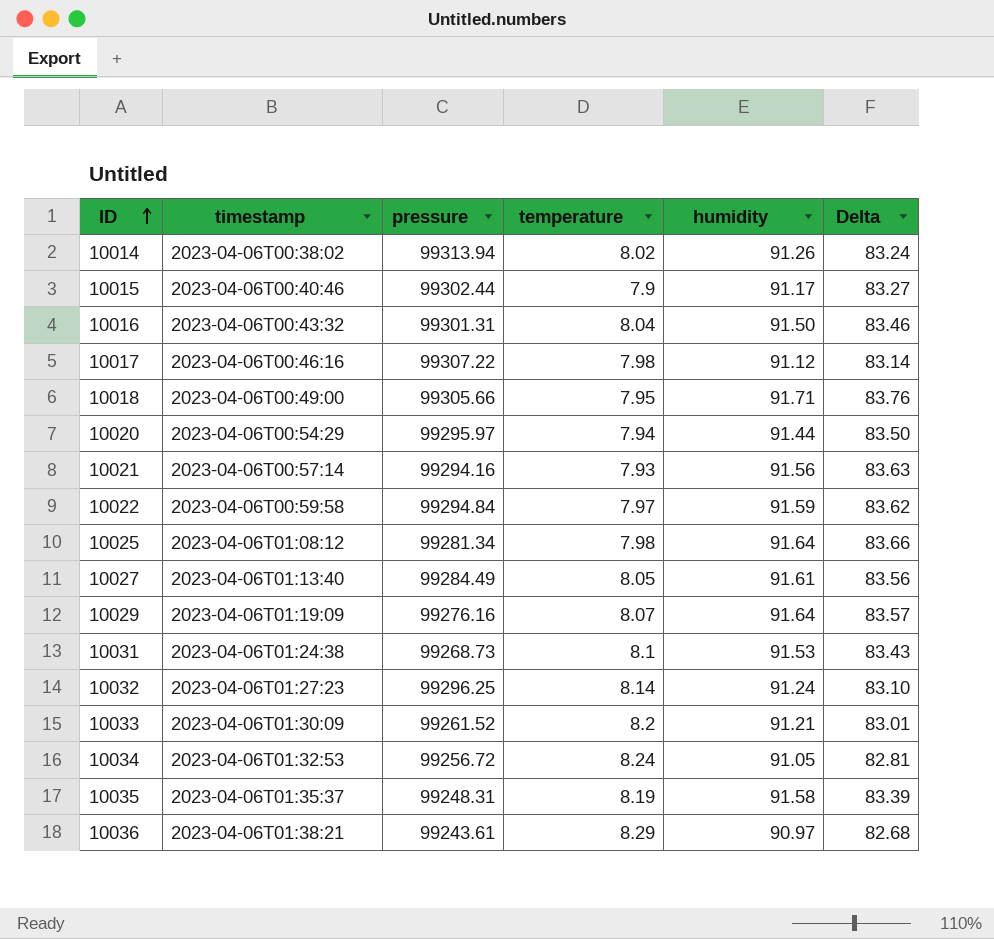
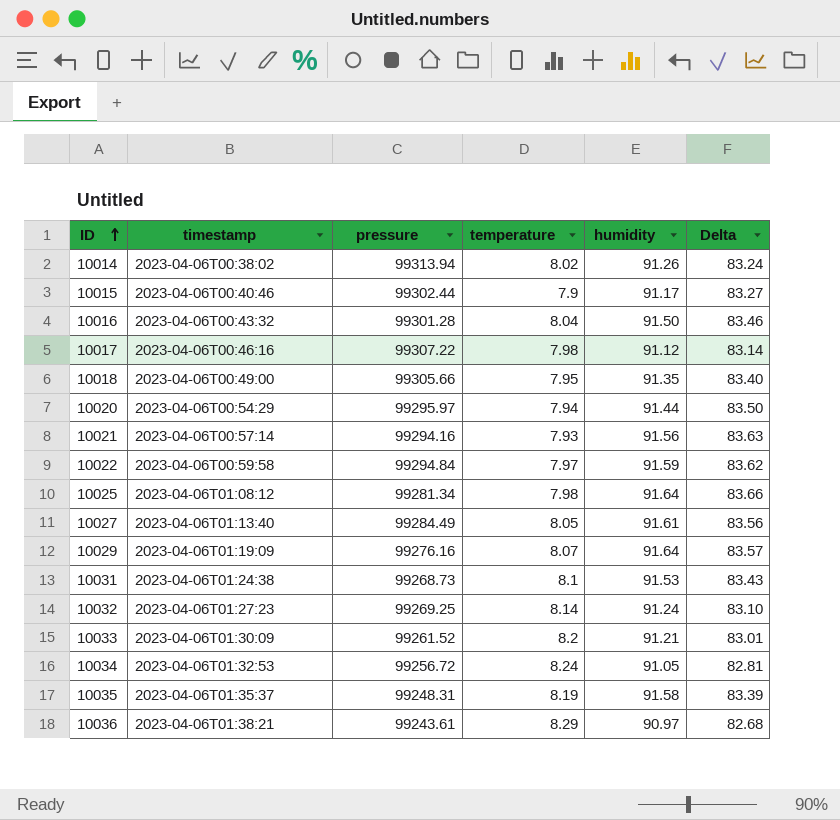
10016 | pressure: 99301.31 -> 99301.28
10018 | humidity: 91.71 -> 91.35
10018 | Delta: 83.76 -> 83.40
10032 | pressure: 99296.25 -> 99269.25

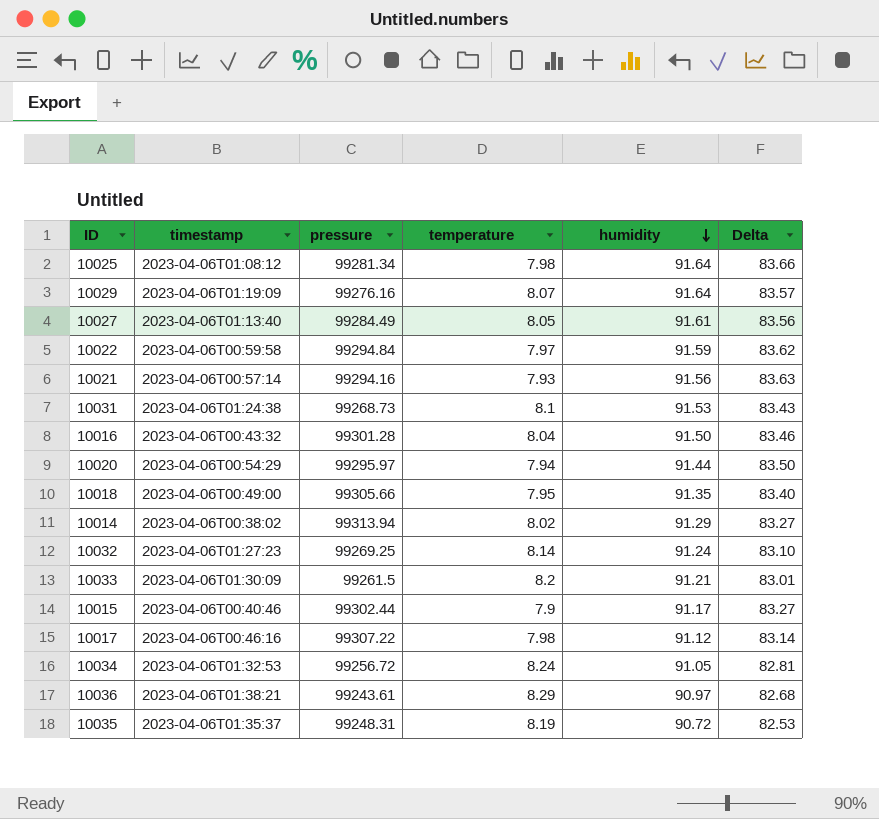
row order: ID ascending -> humidity descending
10014 | humidity: 91.26 -> 91.29
10014 | Delta: 83.24 -> 83.27
10033 | pressure: 99261.52 -> 99261.5
10035 | humidity: 91.58 -> 90.72
10035 | Delta: 83.39 -> 82.53

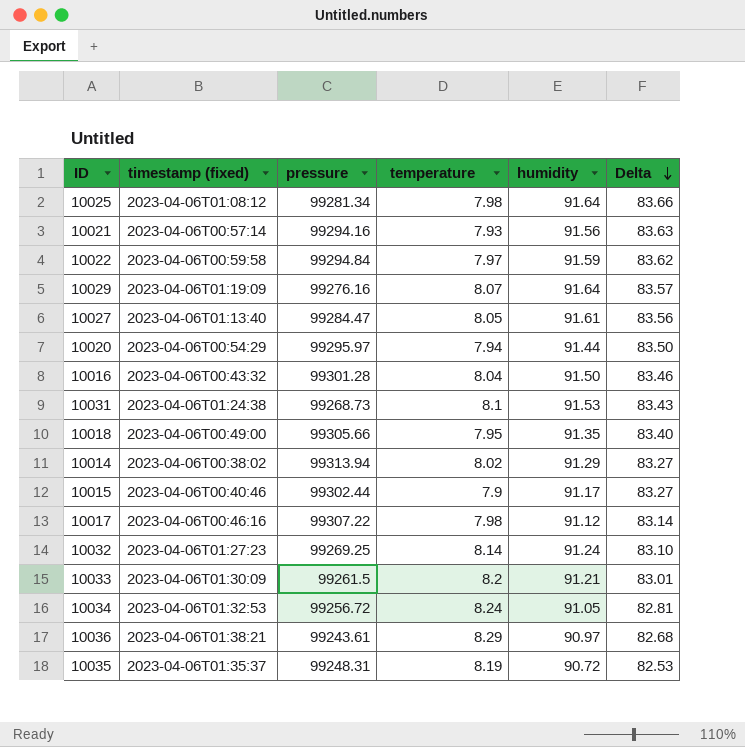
row order: humidity descending -> Delta descending
column name: timestamp -> timestamp (fixed)
10027 | pressure: 99284.49 -> 99284.47

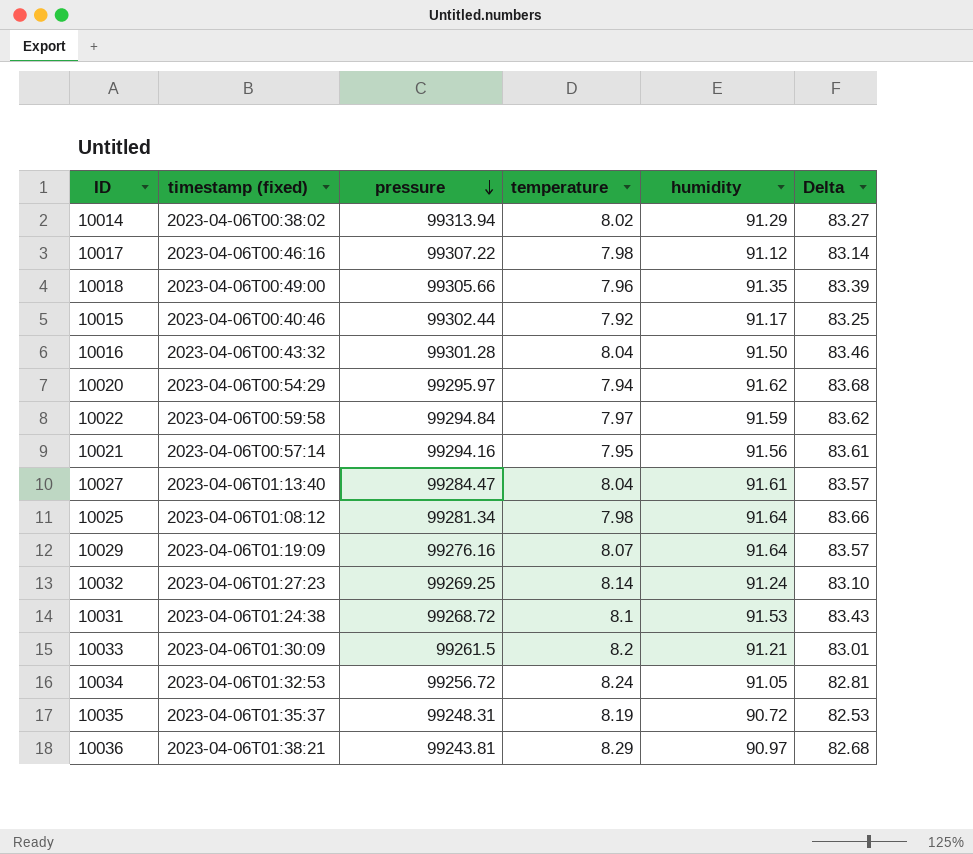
row order: Delta descending -> pressure descending
10018 | temperature: 7.95 -> 7.96
10018 | Delta: 83.40 -> 83.39
10015 | temperature: 7.9 -> 7.92
10015 | Delta: 83.27 -> 83.25
10020 | humidity: 91.44 -> 91.62
10020 | Delta: 83.50 -> 83.68
10021 | temperature: 7.93 -> 7.95
10021 | Delta: 83.63 -> 83.61
10027 | temperature: 8.05 -> 8.04
10027 | Delta: 83.56 -> 83.57
10031 | pressure: 99268.73 -> 99268.72
10036 | pressure: 99243.61 -> 99243.81

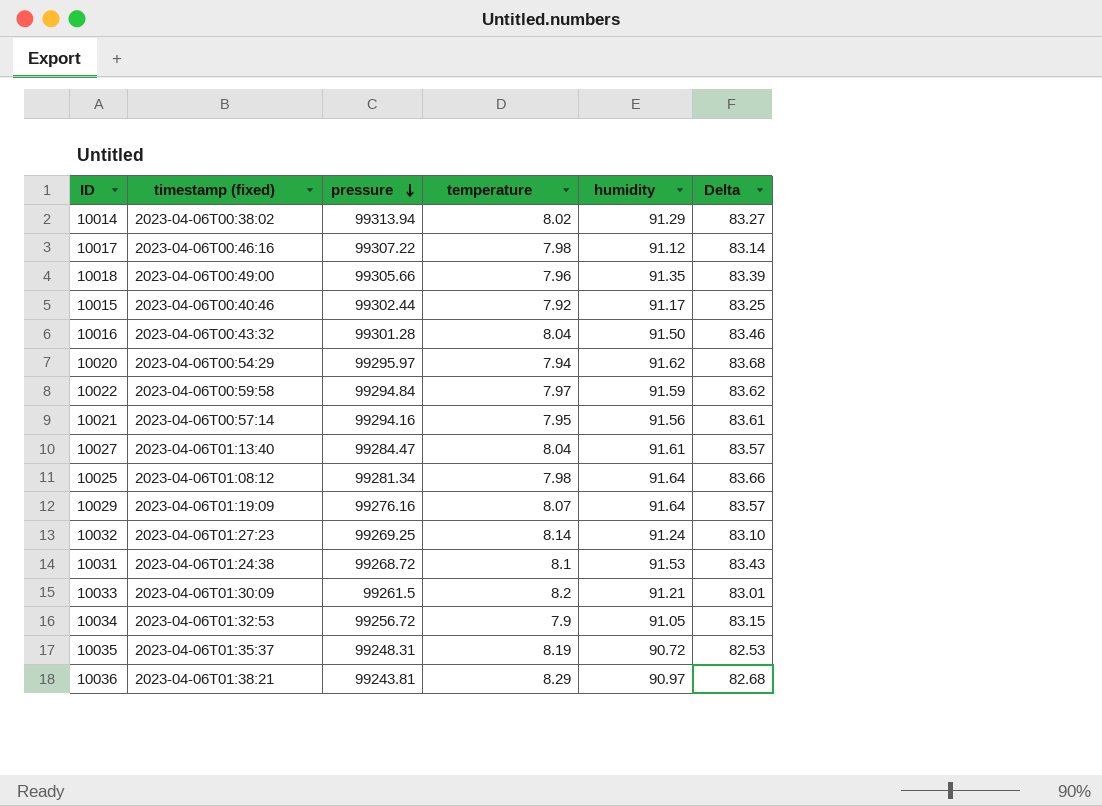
10034 | temperature: 8.24 -> 7.9
10034 | Delta: 82.81 -> 83.15

